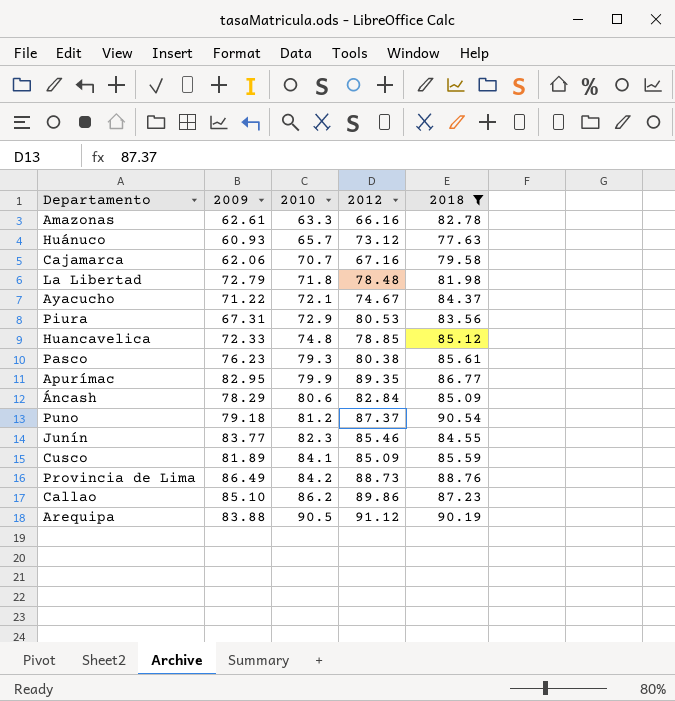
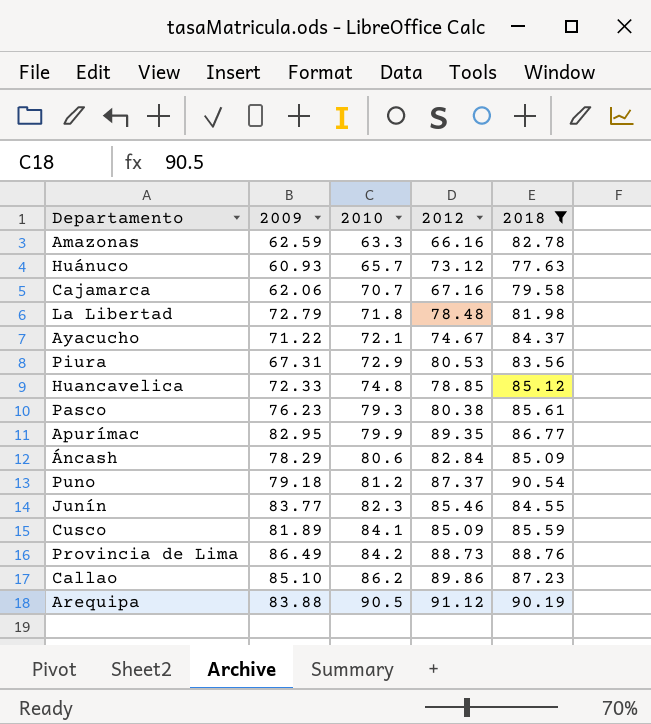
Amazonas | 2009: 62.61 -> 62.59

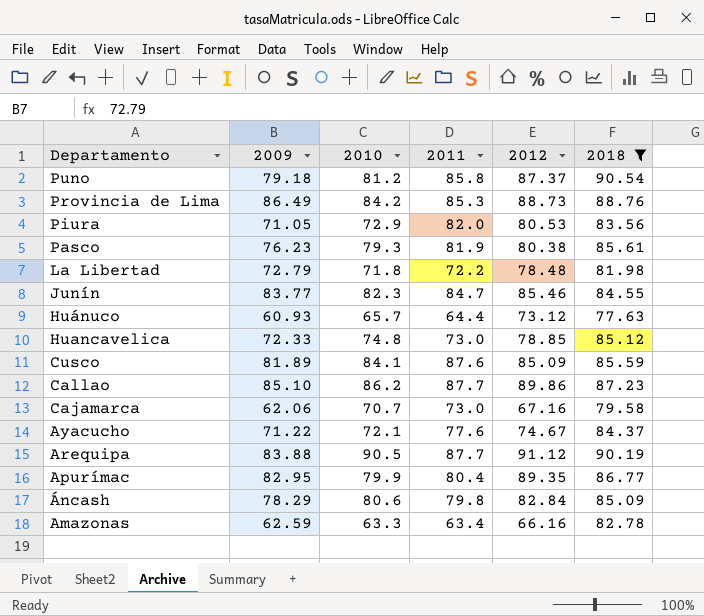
row order: 2010 ascending -> Departamento descending
column 2011 | position: none -> 4
Piura | 2009: 67.31 -> 71.05

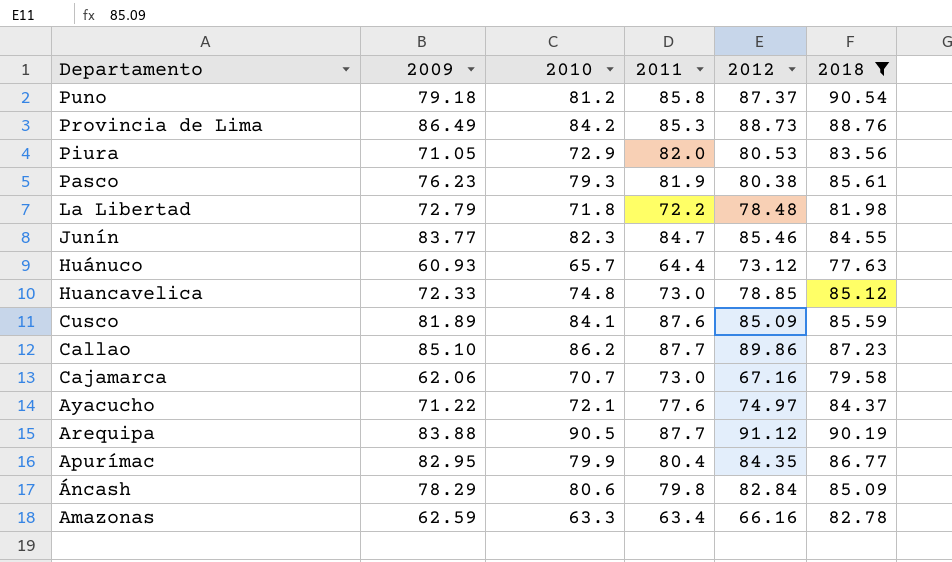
Ayacucho | 2012: 74.67 -> 74.97
Apurímac | 2012: 89.35 -> 84.35

